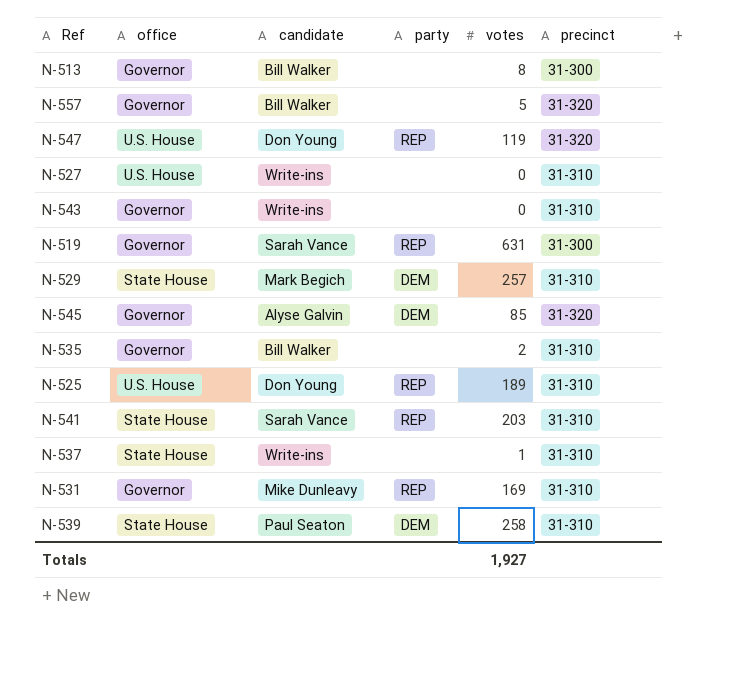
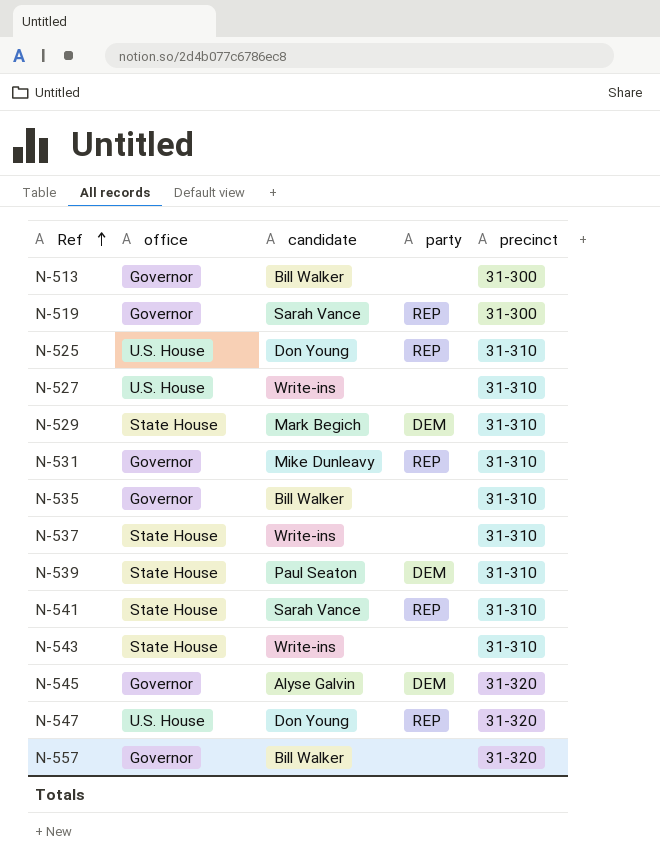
row order: none -> Ref ascending
column votes | position: 5 -> none
N-543 | office: Governor -> State House

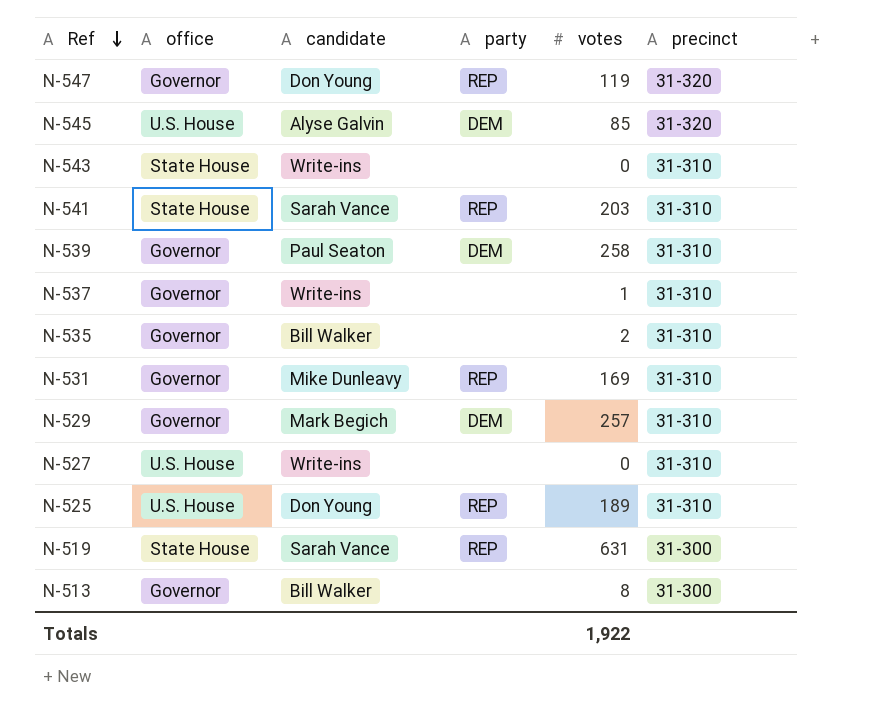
row order: Ref ascending -> Ref descending
column votes | position: none -> 5
row N-557: Governor | Bill Walker | none | 31-320 -> none
N-547 | office: U.S. House -> Governor
N-545 | office: Governor -> U.S. House
N-539 | office: State House -> Governor
N-537 | office: State House -> Governor
N-529 | office: State House -> Governor
N-519 | office: Governor -> State House

